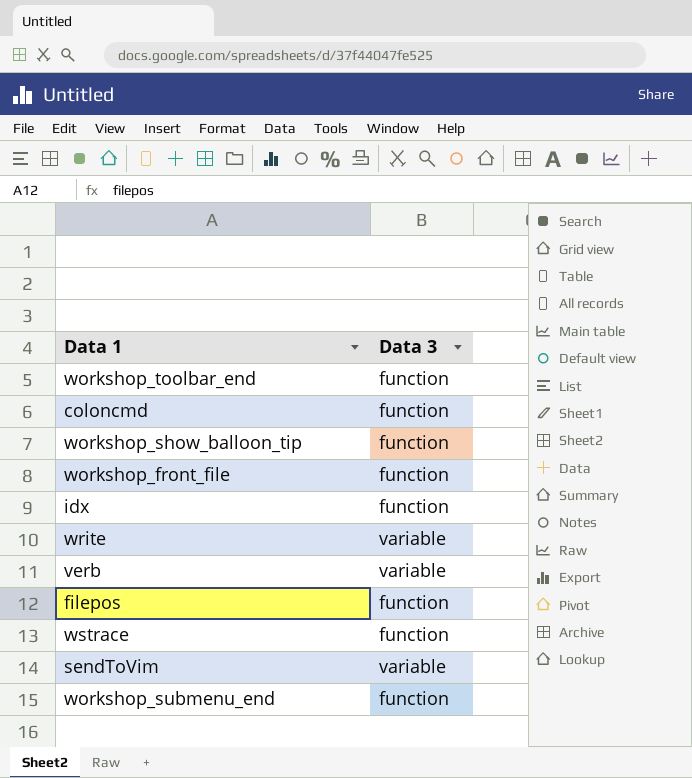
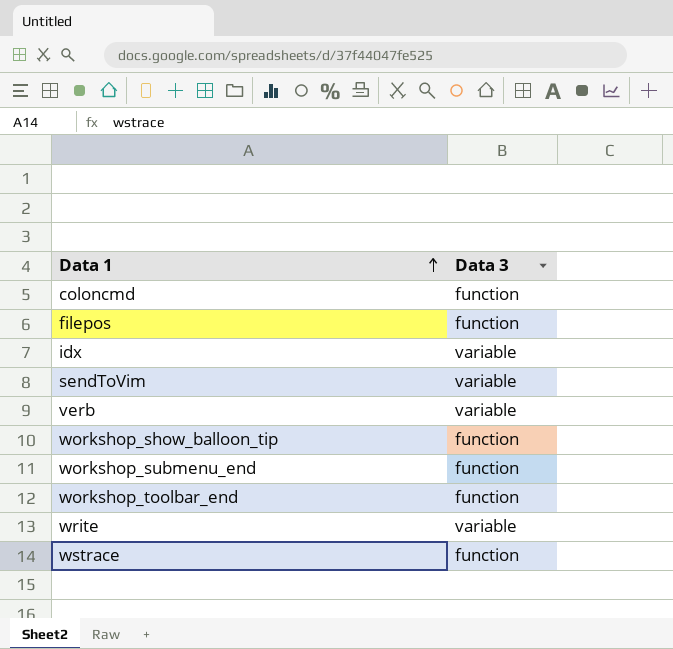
row order: none -> Data 1 ascending
row workshop_front_file: function -> none
idx | Data 3: function -> variable

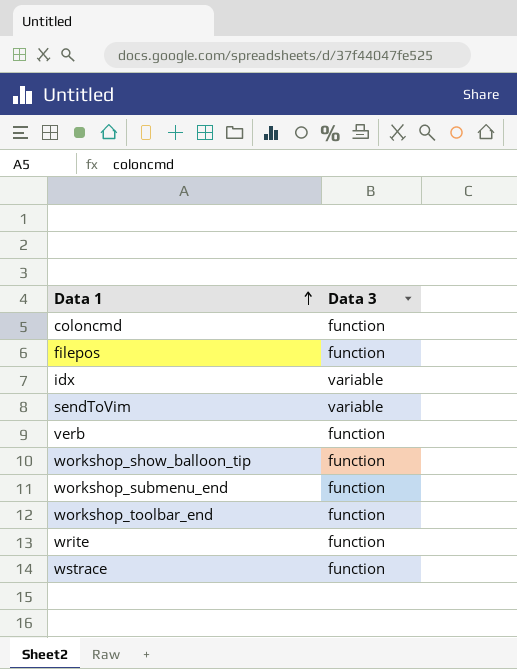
verb | Data 3: variable -> function
write | Data 3: variable -> function

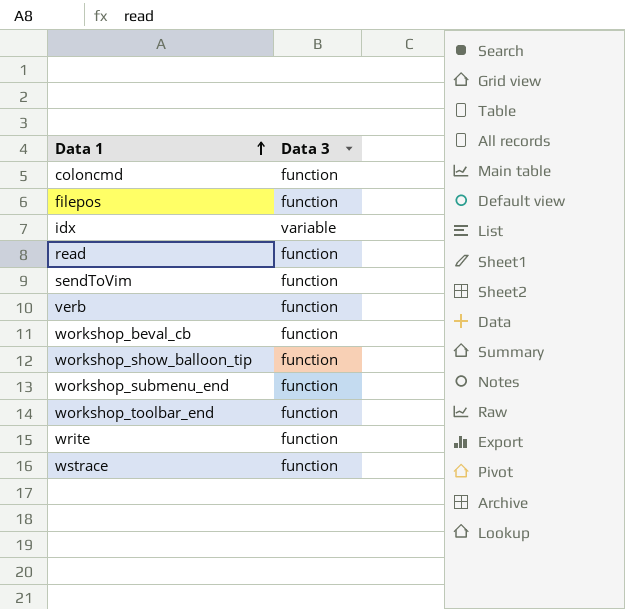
row read: none -> function
sendToVim | Data 3: variable -> function
row workshop_beval_cb: none -> function

